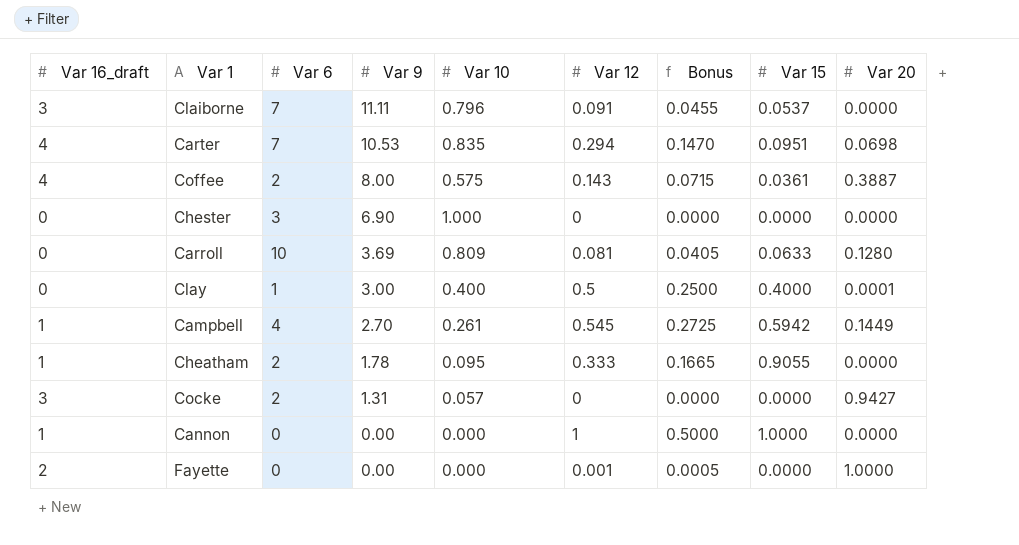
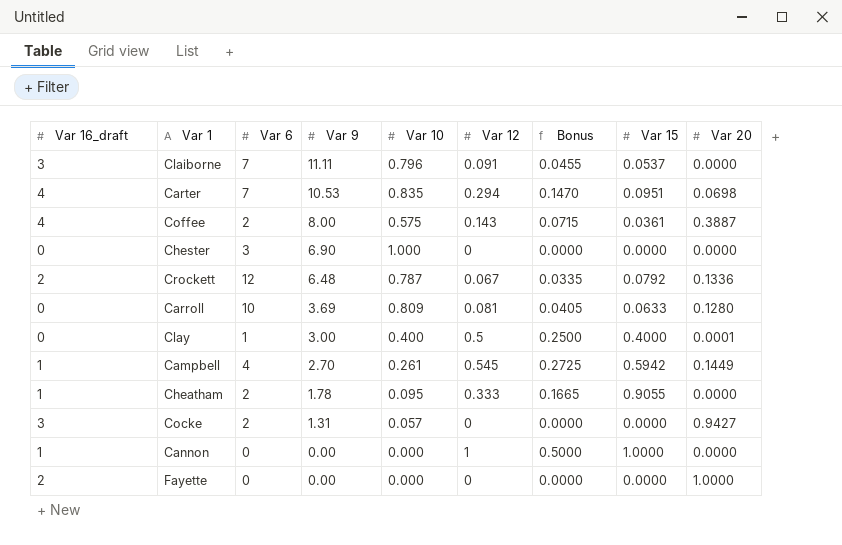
row Crockett: none -> 2 | 12 | 6.48 | 0.787 | 0.067 | 0.0335 | 0.0792 | 0.1336
Fayette | Var 12: 0.001 -> 0
Fayette | Bonus: 0.0005 -> 0.0000

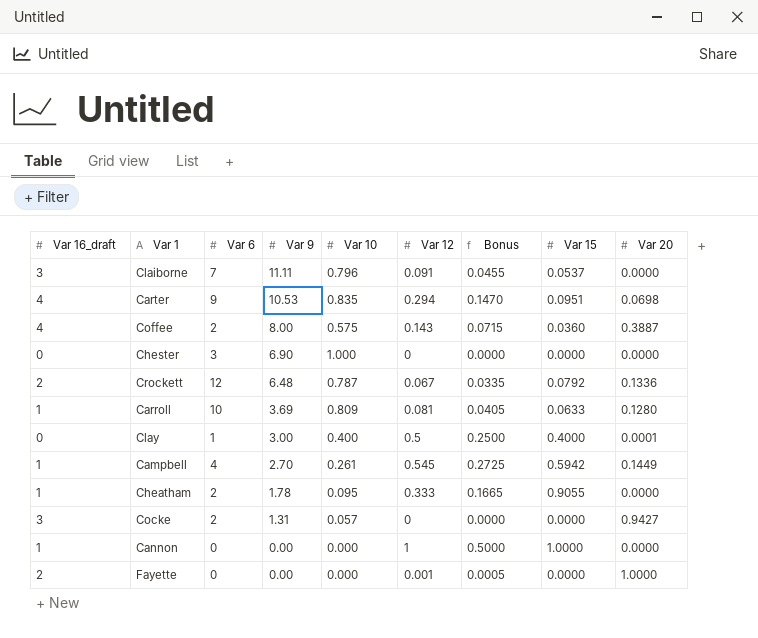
Carter | Var 6: 7 -> 9
Coffee | Var 15: 0.0361 -> 0.0360
Carroll | Var 16_draft: 0 -> 1
Fayette | Var 12: 0 -> 0.001
Fayette | Bonus: 0.0000 -> 0.0005

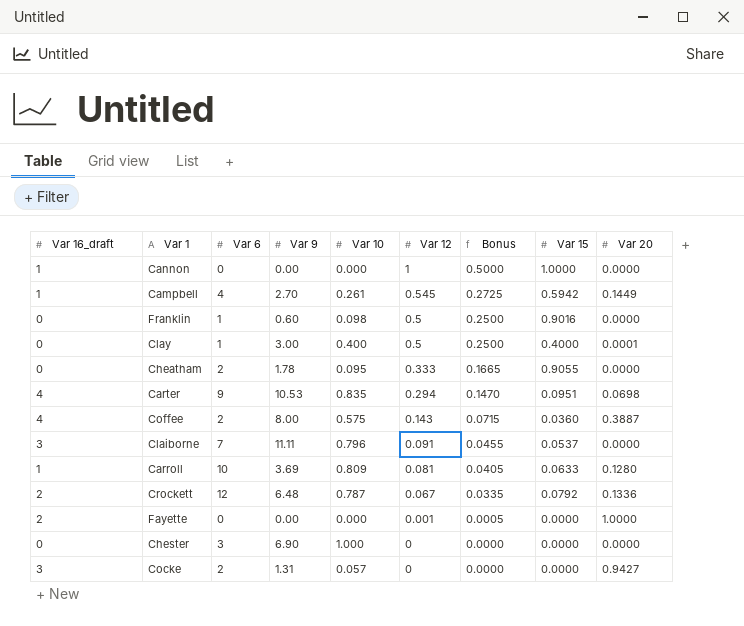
row order: Var 9 descending -> Var 12 descending
row Franklin: none -> 0 | 1 | 0.60 | 0.098 | 0.5 | 0.2500 | 0.9016 | 0.0000
Cheatham | Var 16_draft: 1 -> 0

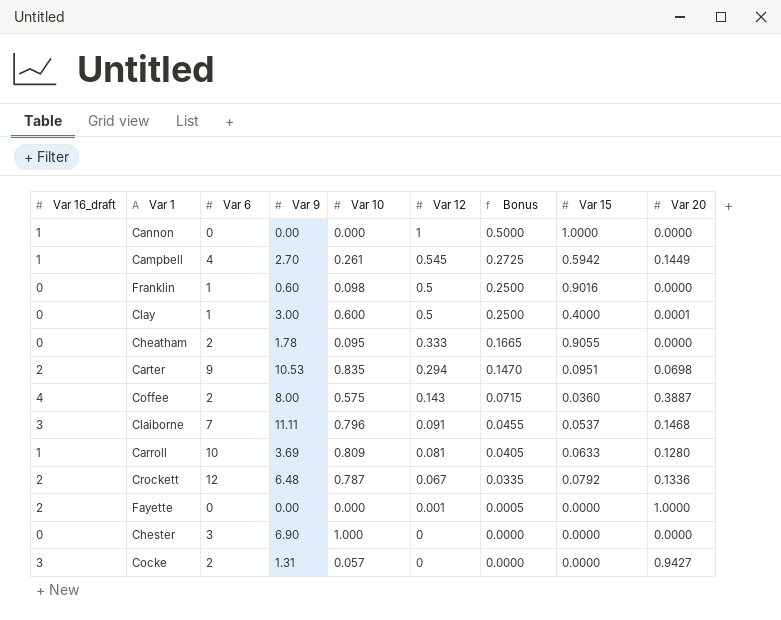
Clay | Var 10: 0.400 -> 0.600
Carter | Var 16_draft: 4 -> 2
Claiborne | Var 20: 0.0000 -> 0.1468

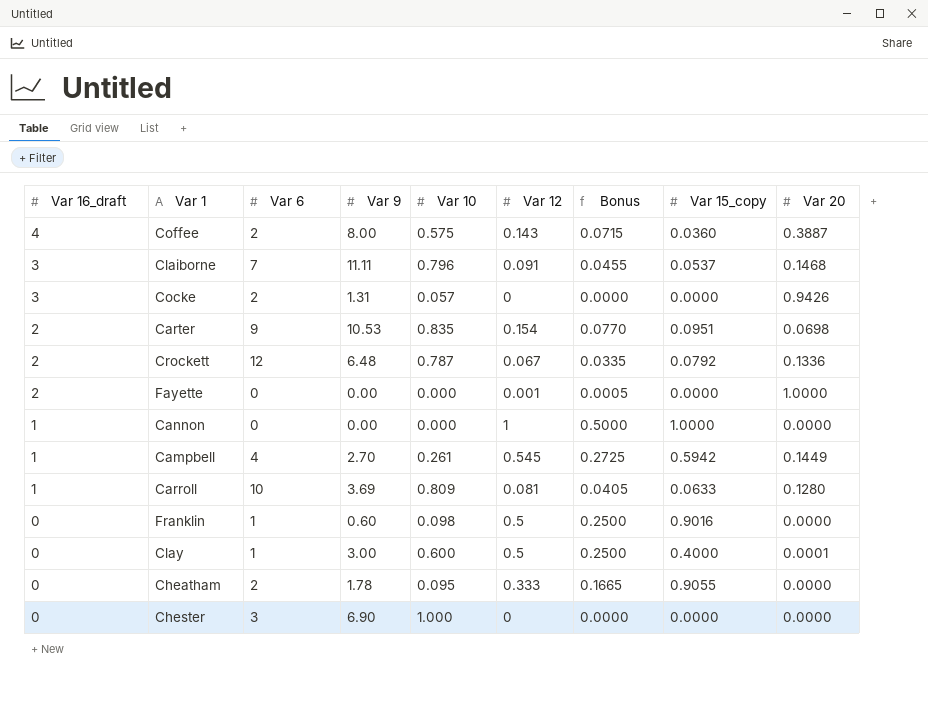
row order: Var 12 descending -> Var 16_draft descending
column name: Var 15 -> Var 15_copy
Cocke | Var 20: 0.9427 -> 0.9426
Carter | Var 12: 0.294 -> 0.154
Carter | Bonus: 0.1470 -> 0.0770

